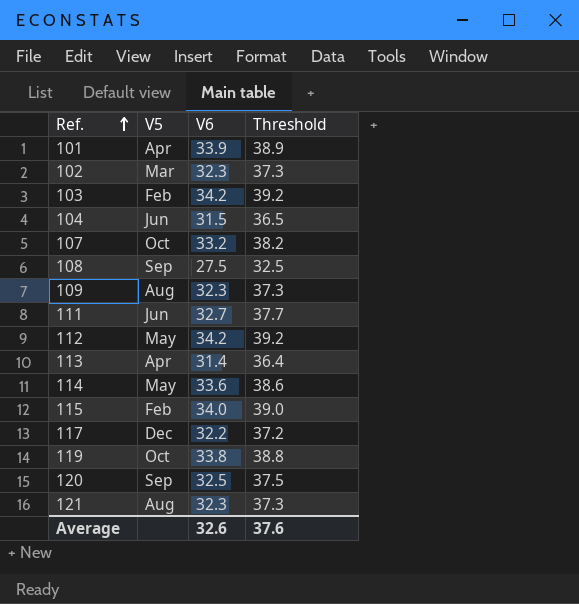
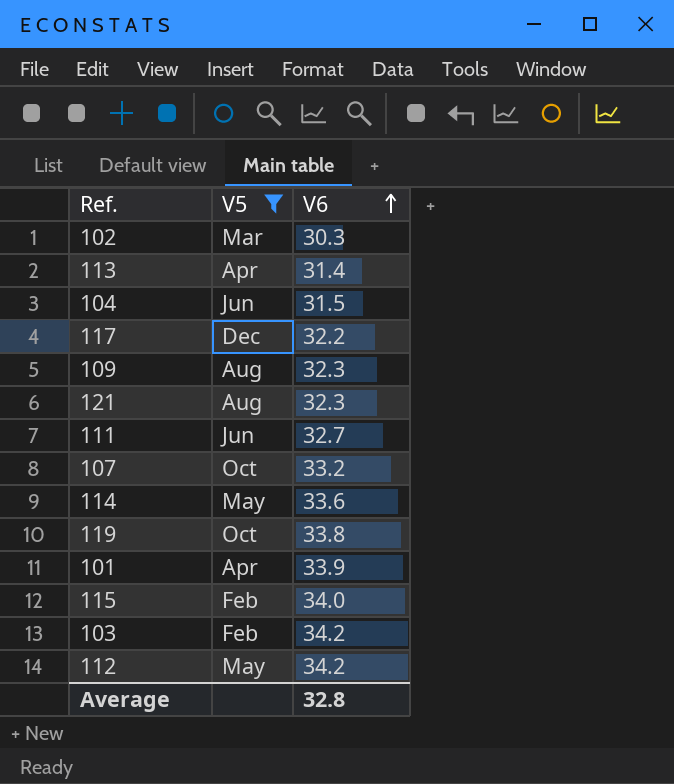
filter: none -> V5 != Sep
row order: Ref. ascending -> V6 ascending
column Threshold | formula: [V6] + 5 -> none
102 | V6: 32.3 -> 30.3
Average | V6: 32.6 -> 32.8

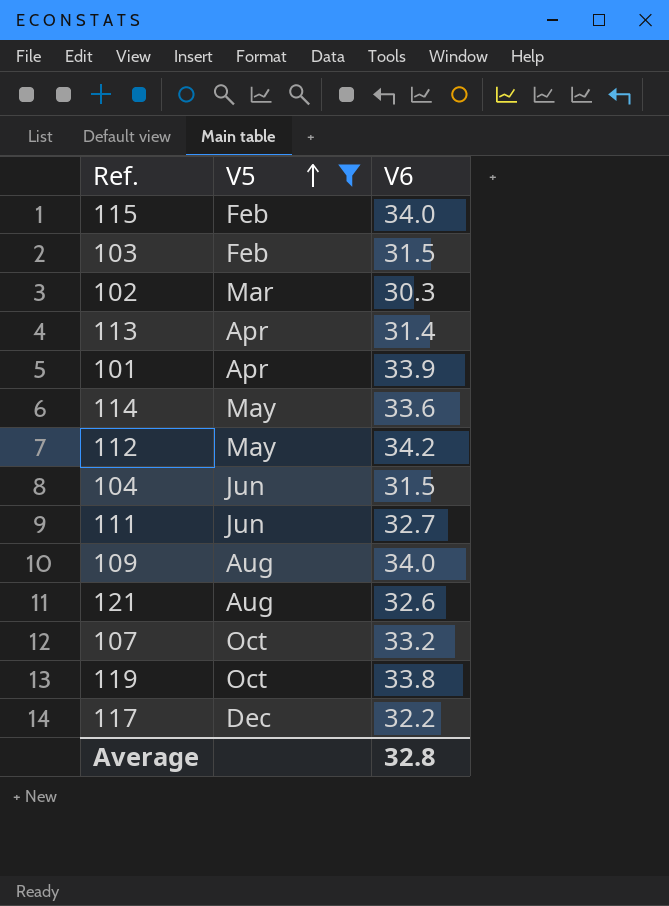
row order: V6 ascending -> V5 ascending
103 | V6: 34.2 -> 31.5
109 | V6: 32.3 -> 34.0
121 | V6: 32.3 -> 32.6

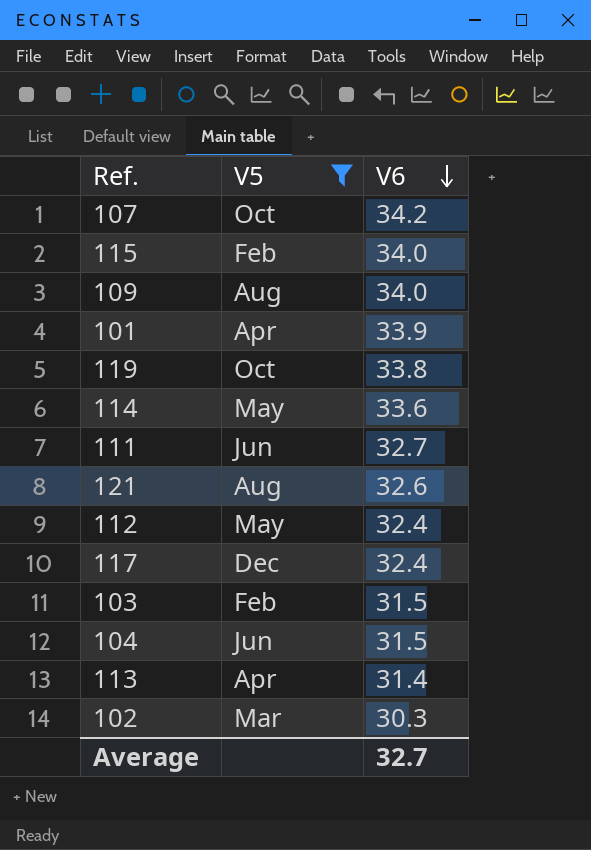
row order: V5 ascending -> V6 descending
107 | V6: 33.2 -> 34.2
112 | V6: 34.2 -> 32.4
117 | V6: 32.2 -> 32.4
Average | V6: 32.8 -> 32.7

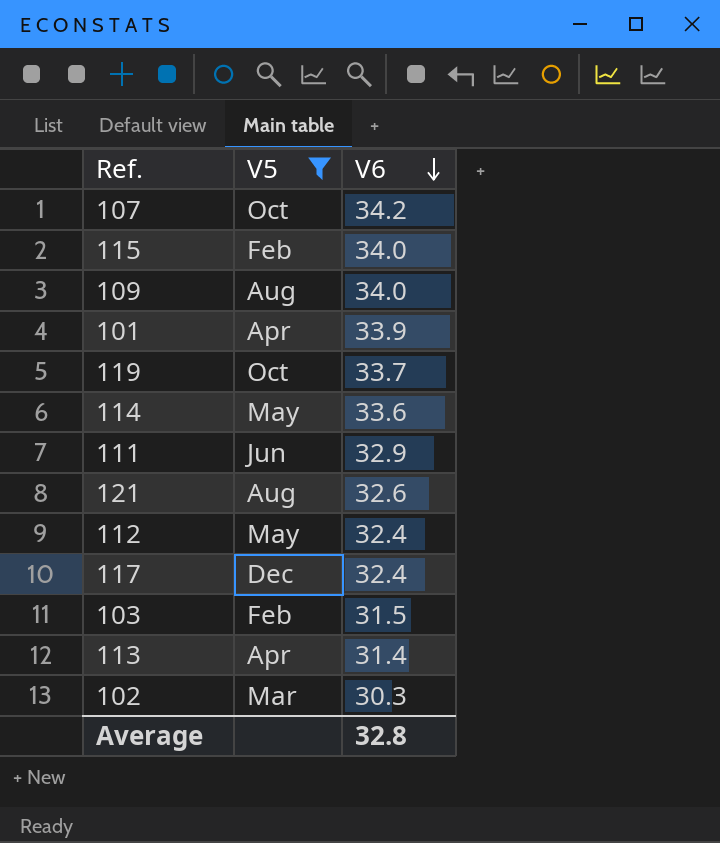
row 104: Jun | 31.5 -> none
119 | V6: 33.8 -> 33.7
111 | V6: 32.7 -> 32.9
Average | V6: 32.7 -> 32.8

